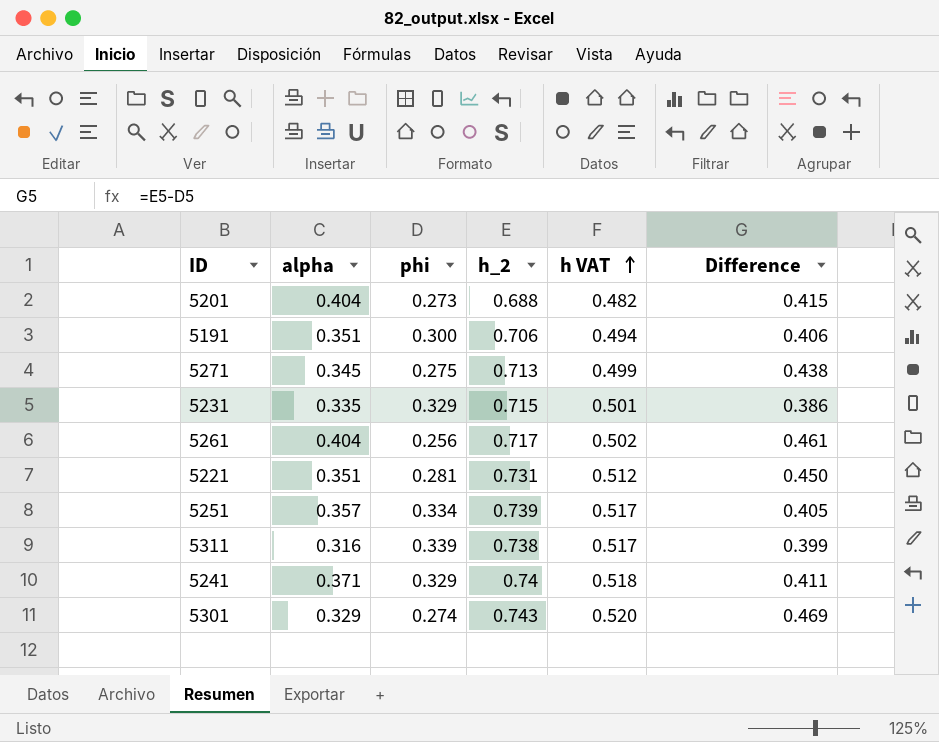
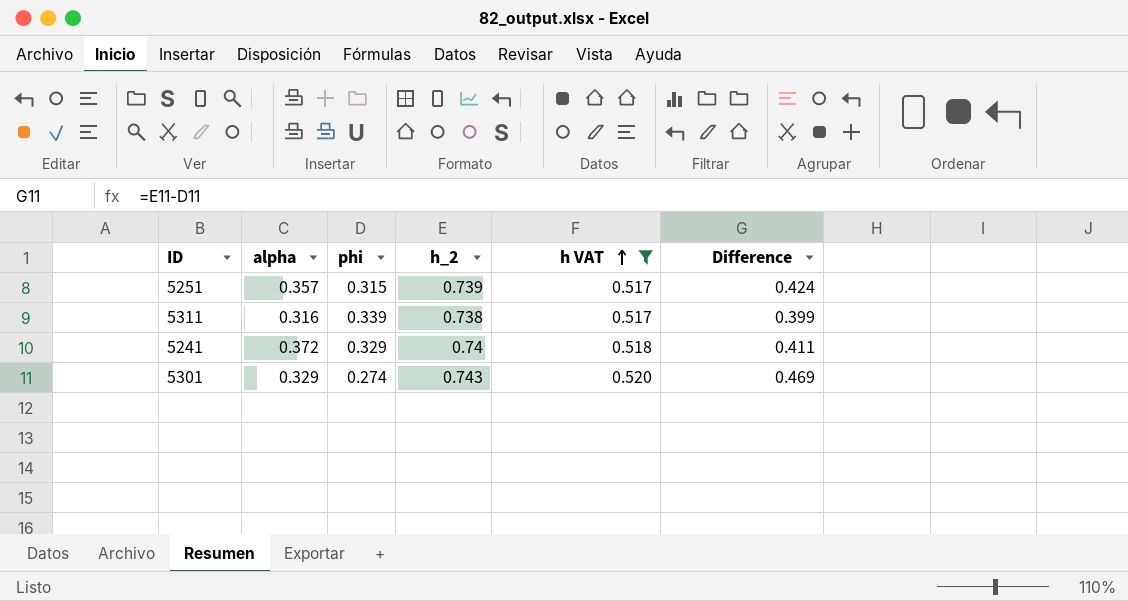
filter: none -> h VAT >= 0.517
5251 | phi: 0.334 -> 0.315
5251 | Difference: 0.405 -> 0.424
5241 | alpha: 0.371 -> 0.372

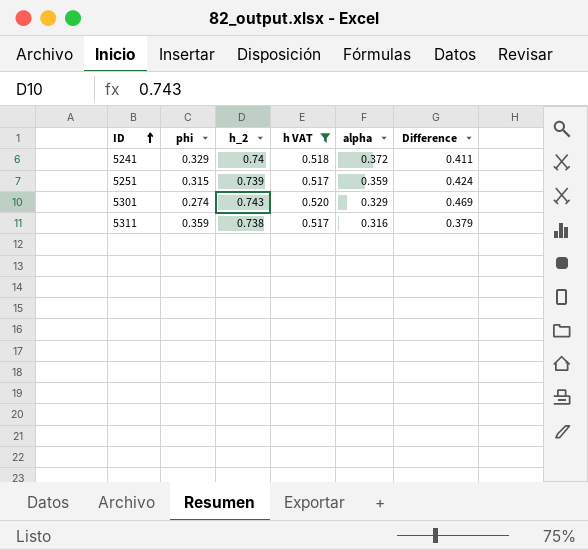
row order: h VAT ascending -> ID ascending
column alpha | position: 2 -> 5
5251 | alpha: 0.357 -> 0.359
5311 | phi: 0.339 -> 0.359
5311 | Difference: 0.399 -> 0.379

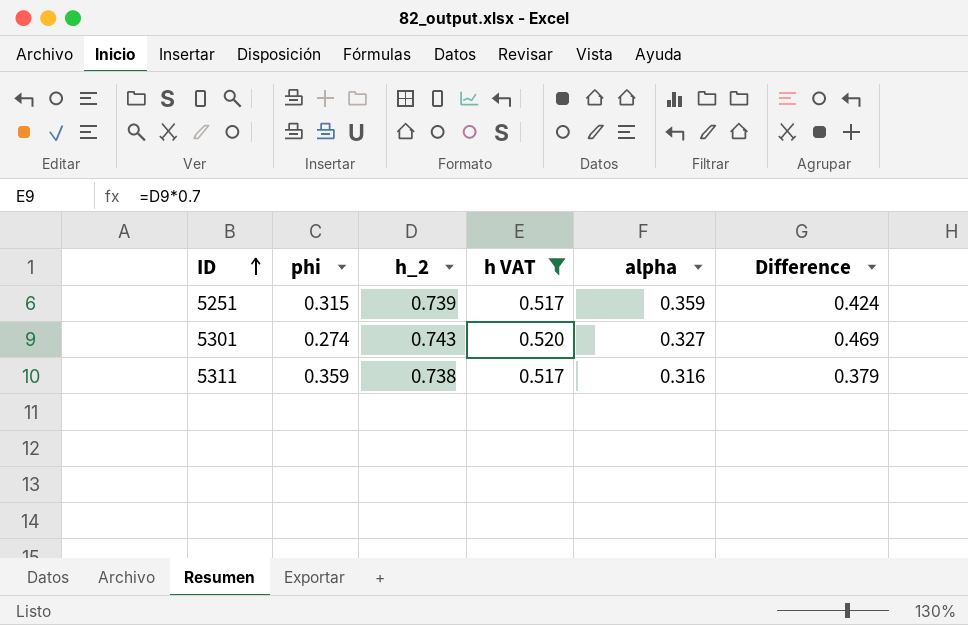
row 5241: 0.329 | 0.74 | 0.518 | 0.372 | 0.411 -> none
5301 | alpha: 0.329 -> 0.327

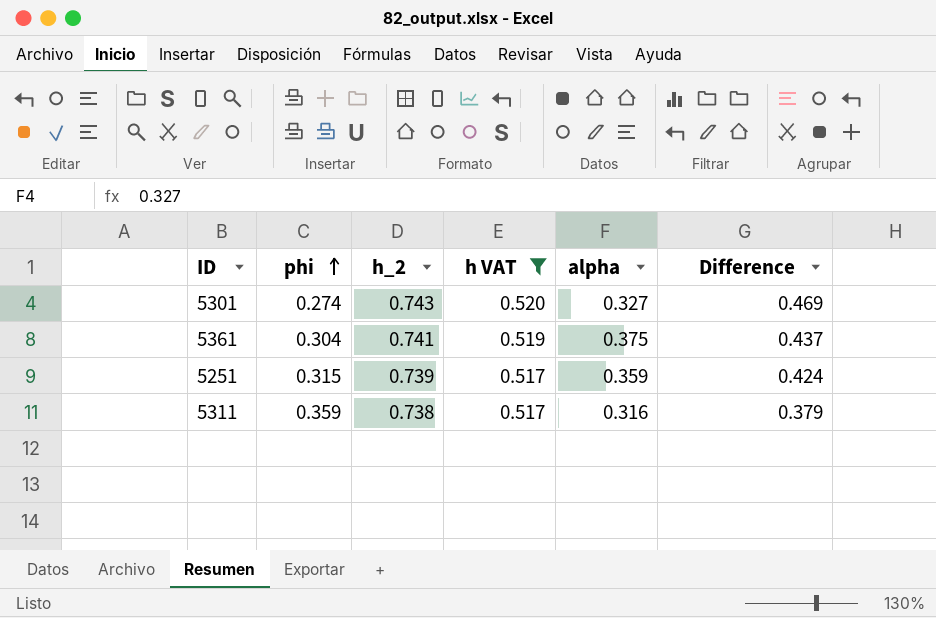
row order: ID ascending -> phi ascending
row 5361: none -> 0.304 | 0.741 | 0.519 | 0.375 | 0.437

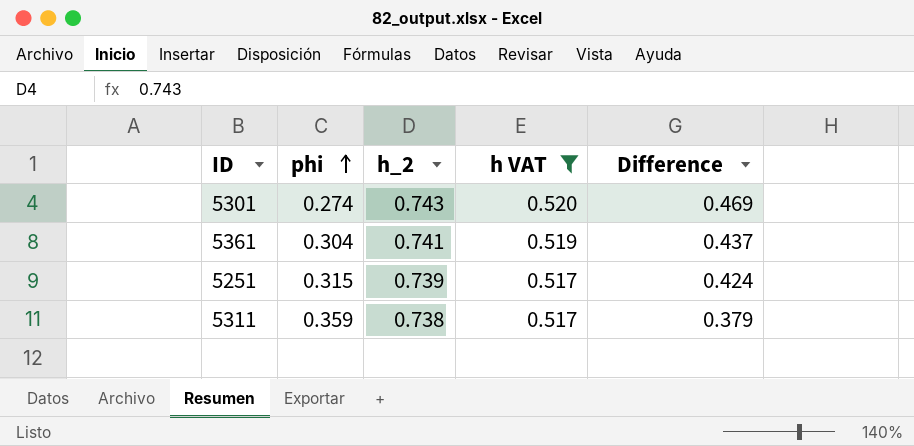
column alpha | position: 5 -> none

